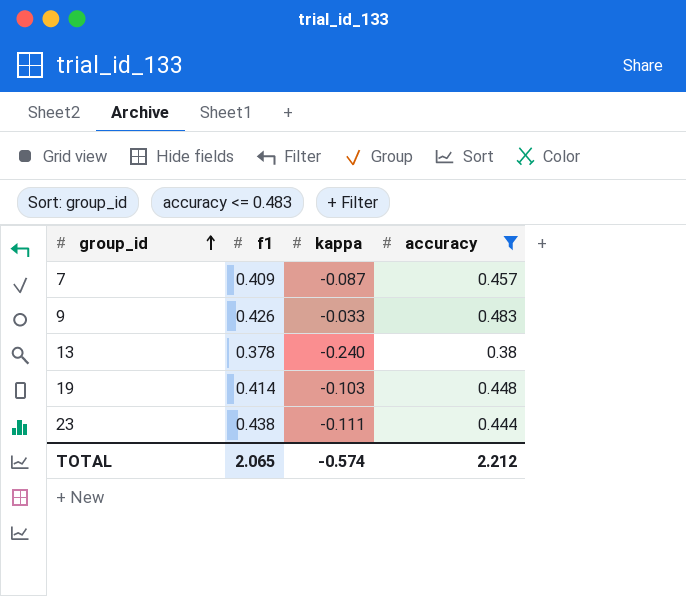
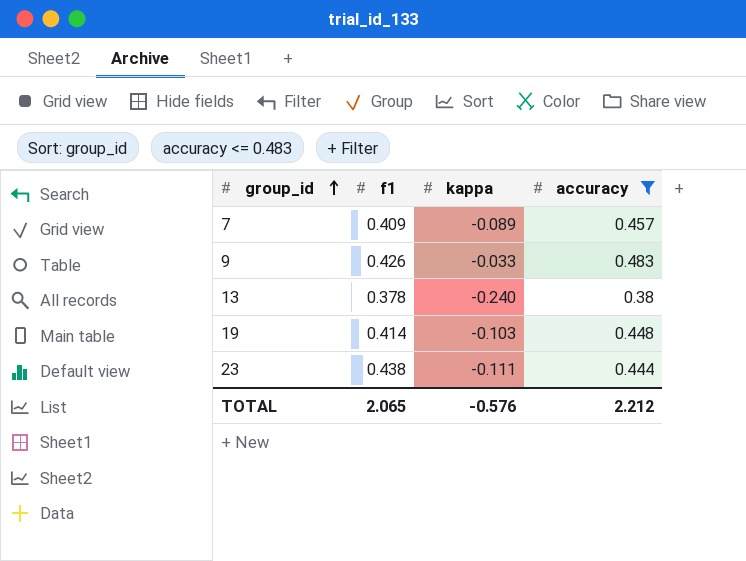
7 | kappa: -0.087 -> -0.089
TOTAL | kappa: -0.574 -> -0.576

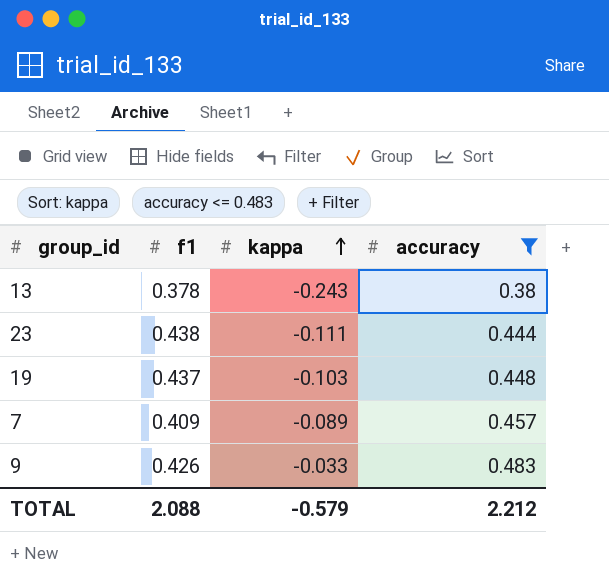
row order: group_id ascending -> kappa ascending
13 | kappa: -0.240 -> -0.243
19 | f1: 0.414 -> 0.437
TOTAL | f1: 2.065 -> 2.088
TOTAL | kappa: -0.576 -> -0.579

